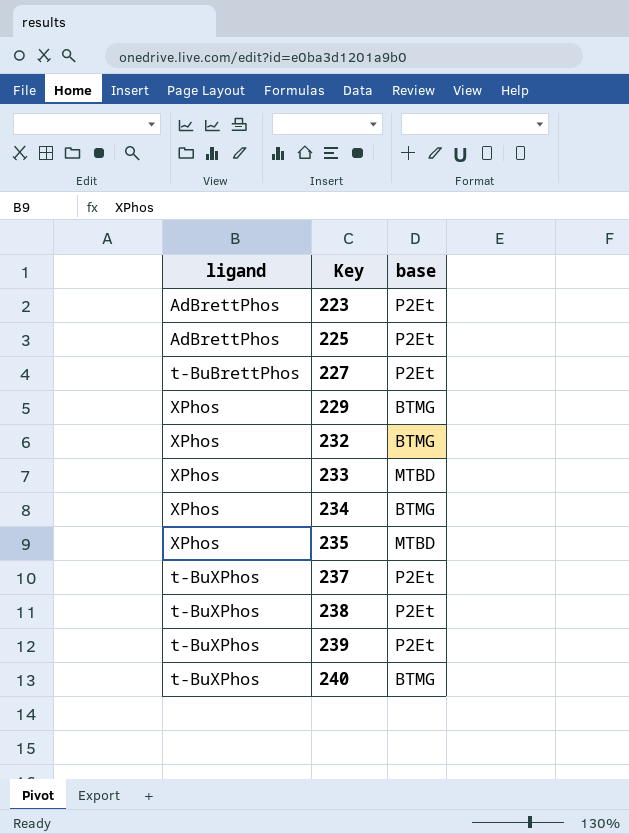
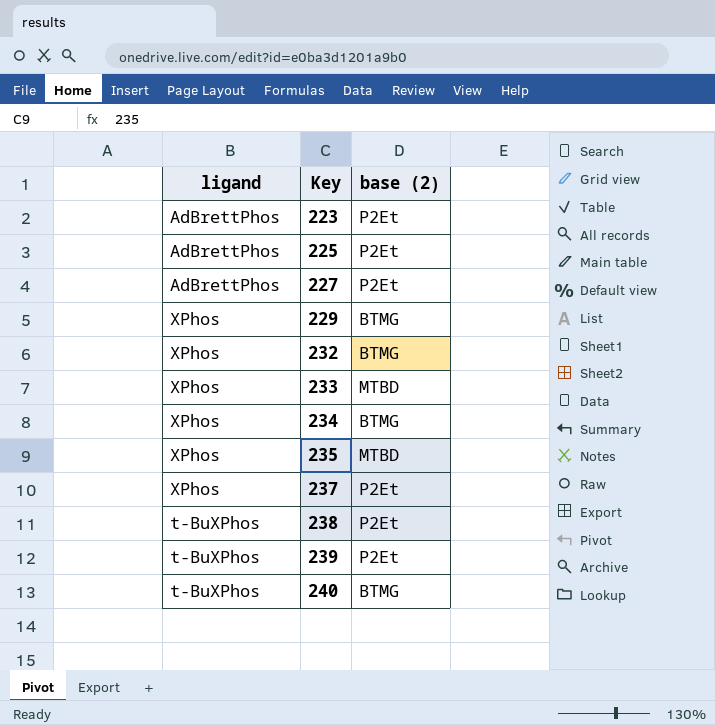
column name: base -> base (2)
227 | ligand: t-BuBrettPhos -> AdBrettPhos
237 | ligand: t-BuXPhos -> XPhos

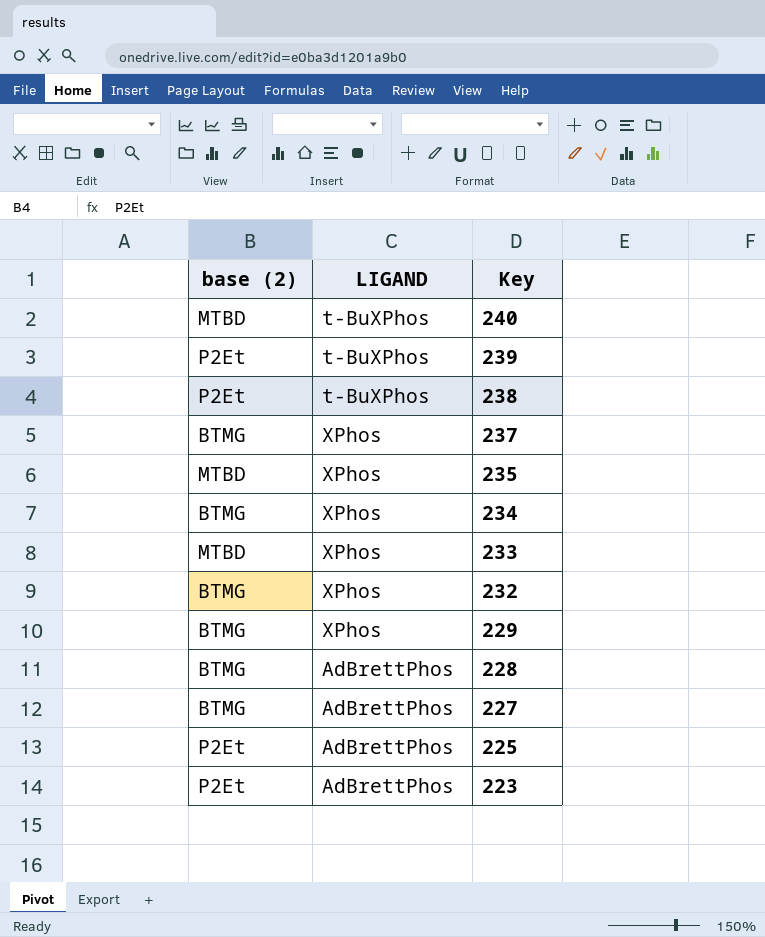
row order: Key ascending -> Key descending
column base (2) | position: 3 -> 1
column name: ligand -> LIGAND
240 | base (2): BTMG -> MTBD
237 | base (2): P2Et -> BTMG
row 228: none -> BTMG | AdBrettPhos
227 | base (2): P2Et -> BTMG

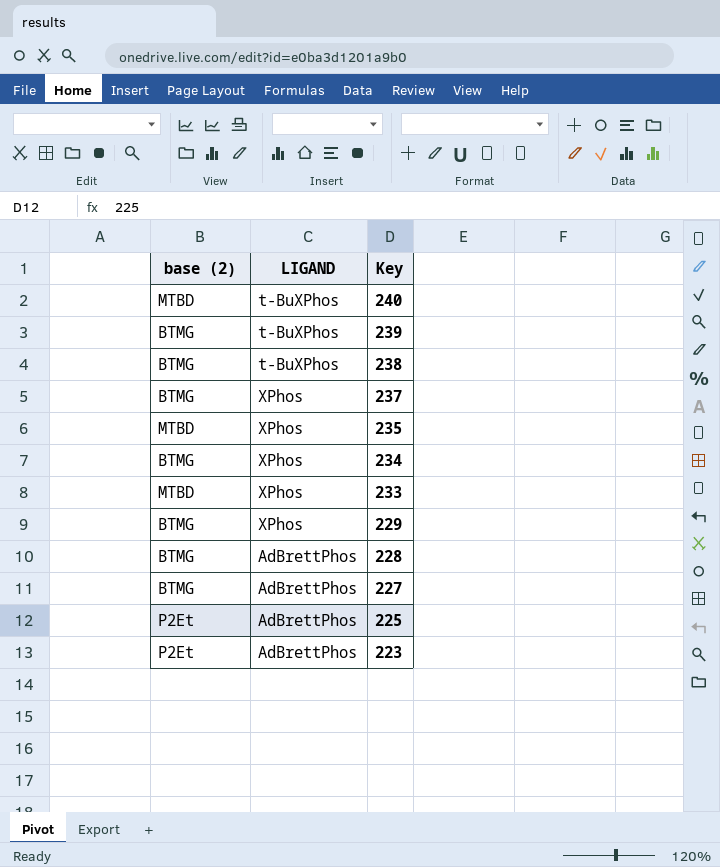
row 232: BTMG | XPhos -> none
239 | base (2): P2Et -> BTMG
238 | base (2): P2Et -> BTMG

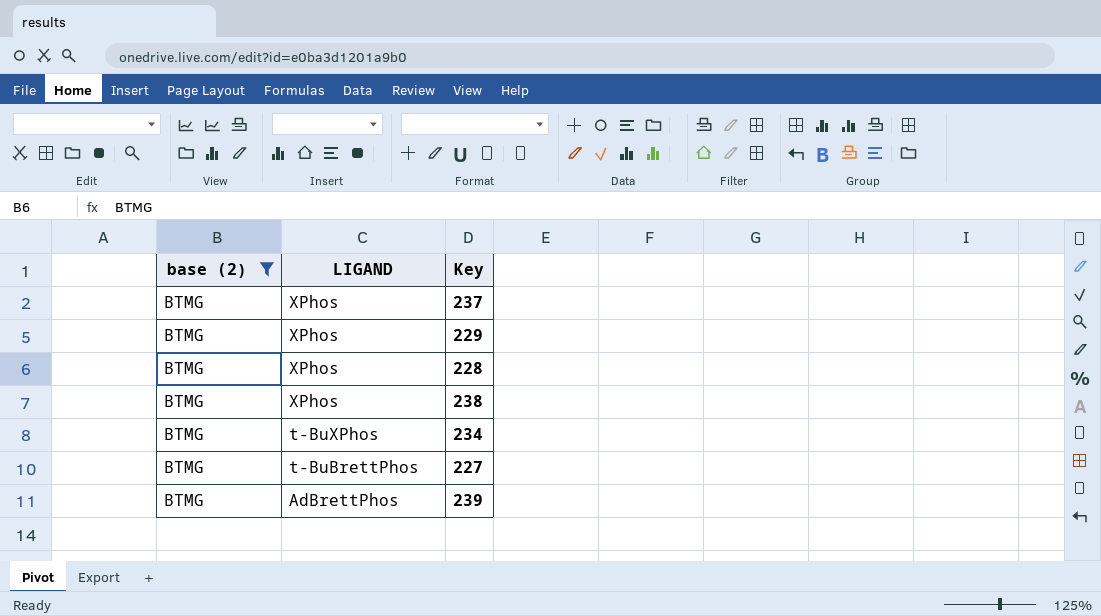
filter: none -> base (2) = BTMG
row order: Key descending -> LIGAND descending
228 | LIGAND: AdBrettPhos -> XPhos
238 | LIGAND: t-BuXPhos -> XPhos
234 | LIGAND: XPhos -> t-BuXPhos
227 | LIGAND: AdBrettPhos -> t-BuBrettPhos
239 | LIGAND: t-BuXPhos -> AdBrettPhos

